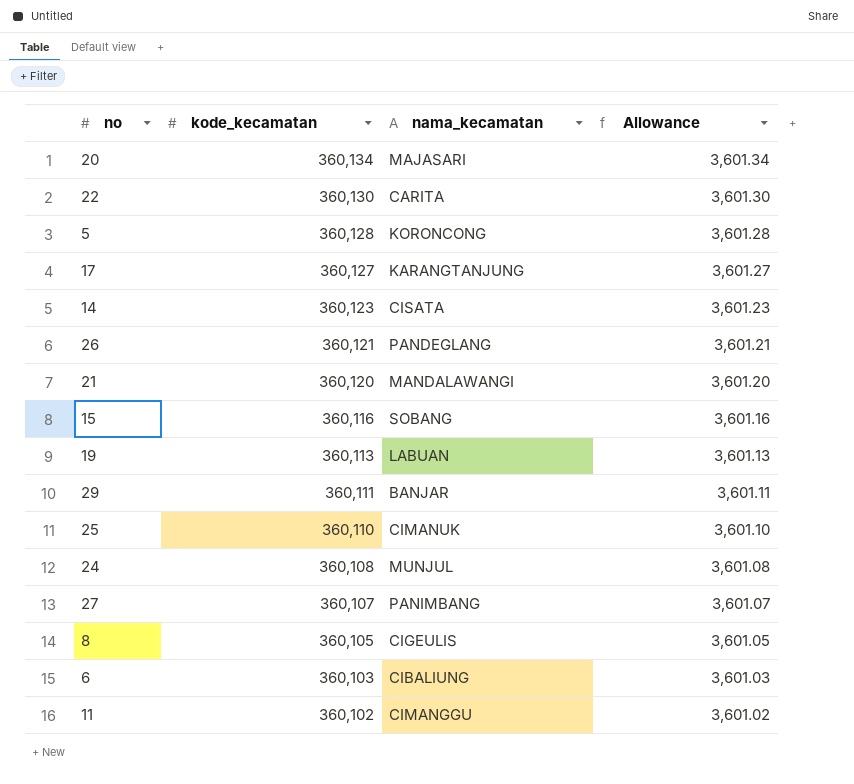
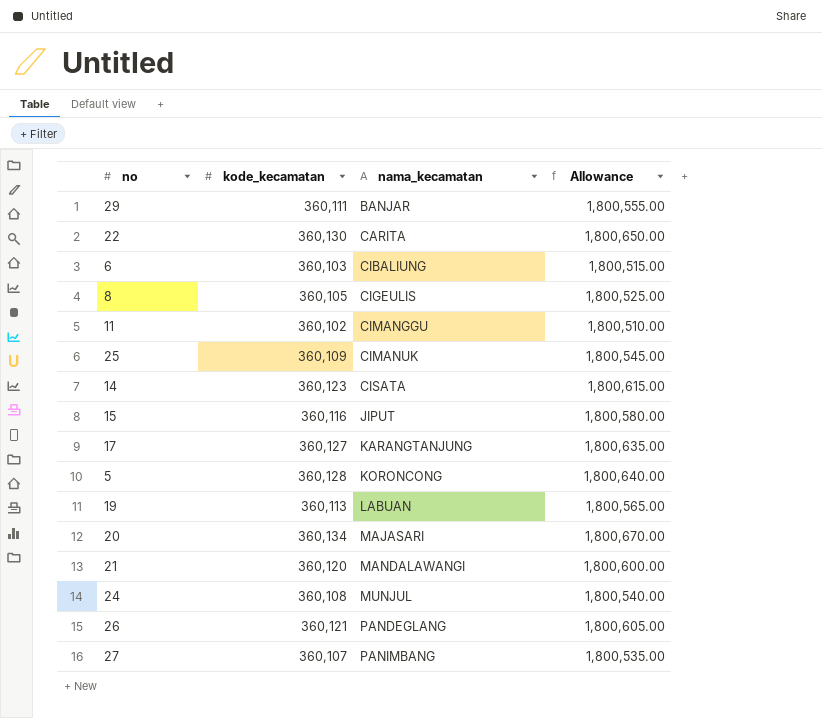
row order: kode_kecamatan descending -> nama_kecamatan ascending
column Allowance | formula: [kode_kecamatan] * 0.01 -> [kode_kecamatan] * 5
25 | kode_kecamatan: 360,110 -> 360,109
15 | nama_kecamatan: SOBANG -> JIPUT

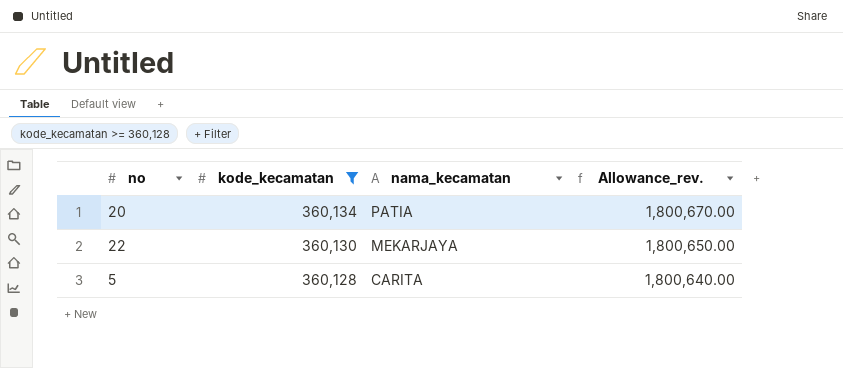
filter: none -> kode_kecamatan >= 360,128
row order: nama_kecamatan ascending -> kode_kecamatan descending
column name: Allowance -> Allowance_rev.
20 | nama_kecamatan: MAJASARI -> PATIA
22 | nama_kecamatan: CARITA -> MEKARJAYA
5 | nama_kecamatan: KORONCONG -> CARITA

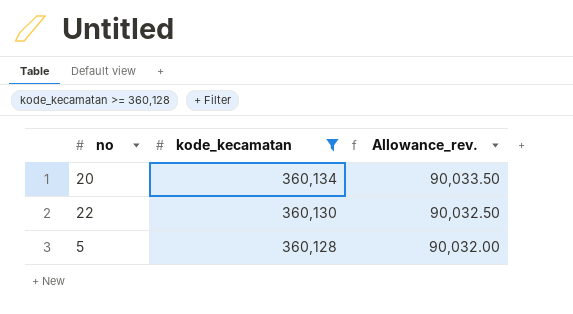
column nama_kecamatan | position: 3 -> none
column Allowance_rev. | formula: [kode_kecamatan] * 5 -> [kode_kecamatan] * 0.25

